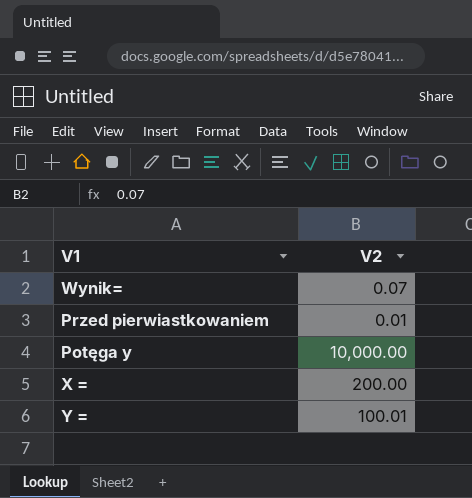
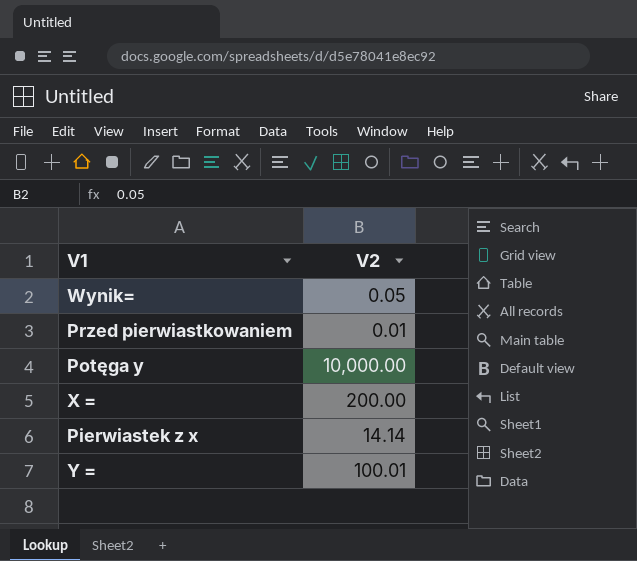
Wynik= | V2: 0.07 -> 0.05
row Pierwiastek z x: none -> 14.14

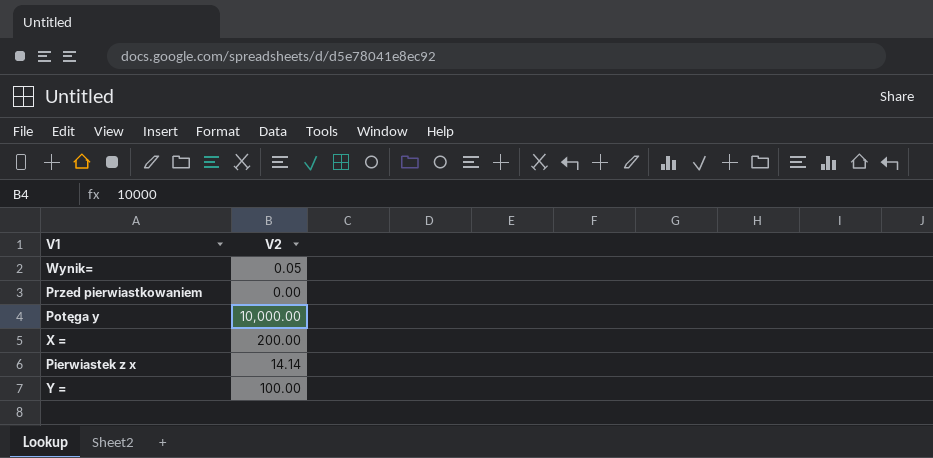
Przed pierwiastkowaniem | V2: 0.01 -> 0.00
Y = | V2: 100.01 -> 100.00

